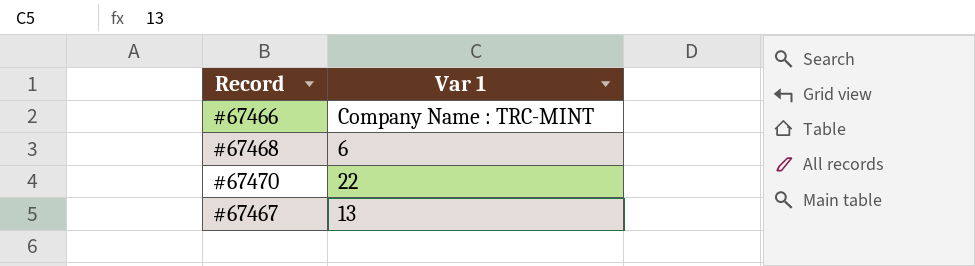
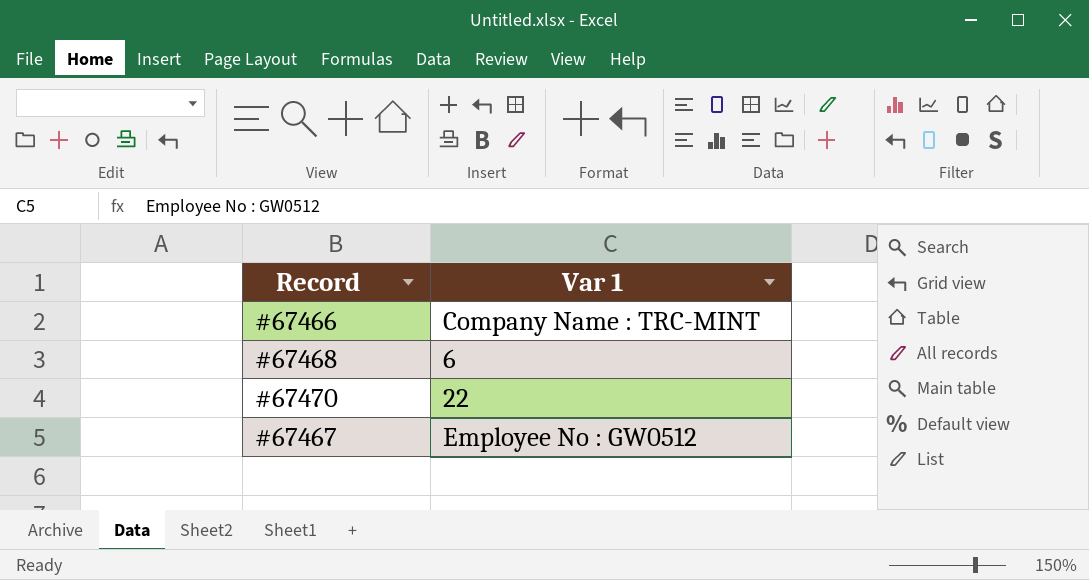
#67467 | Var 1: 13 -> Employee No : GW0512

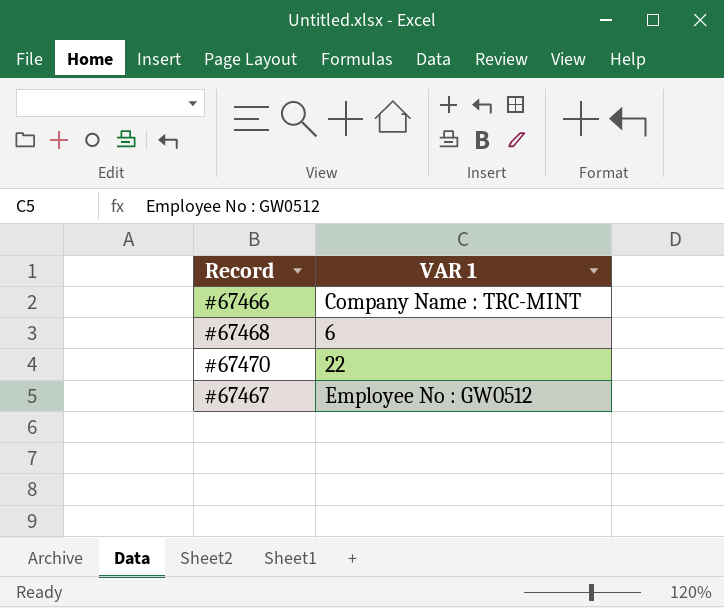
column name: Var 1 -> VAR 1

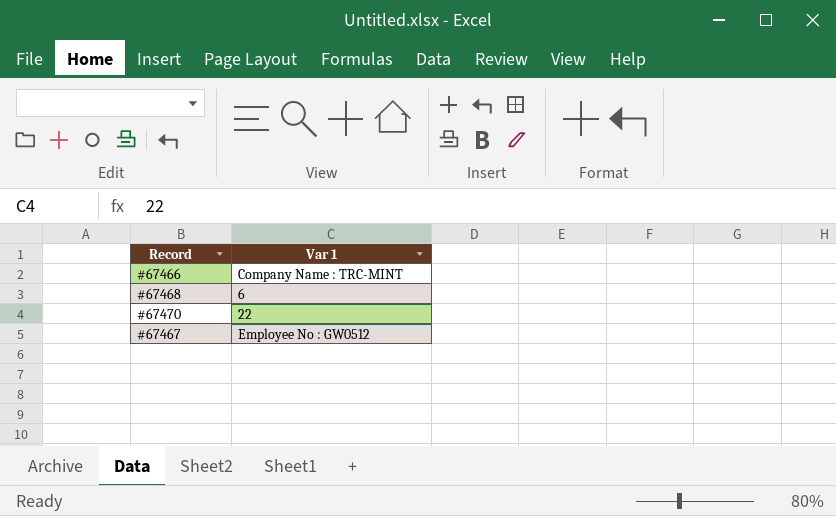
column name: VAR 1 -> Var 1

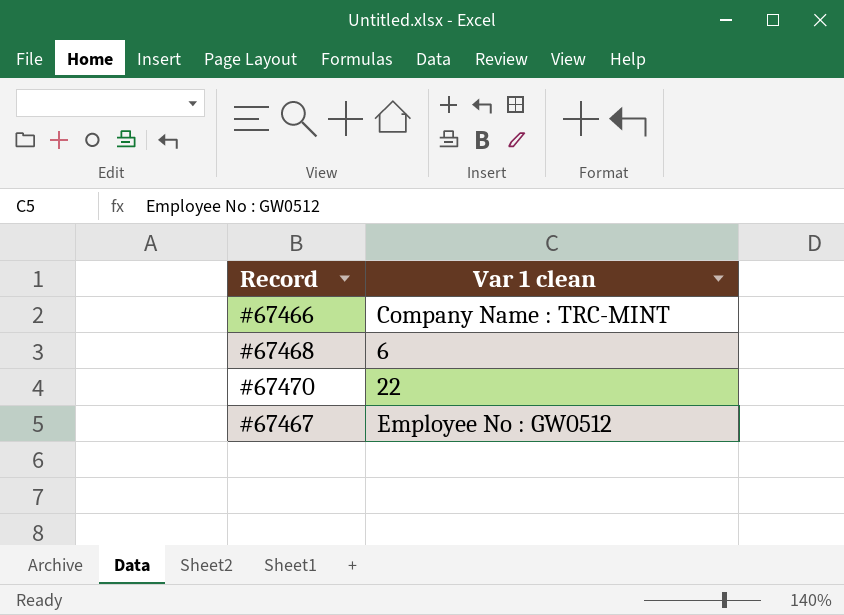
column name: Var 1 -> Var 1 clean

